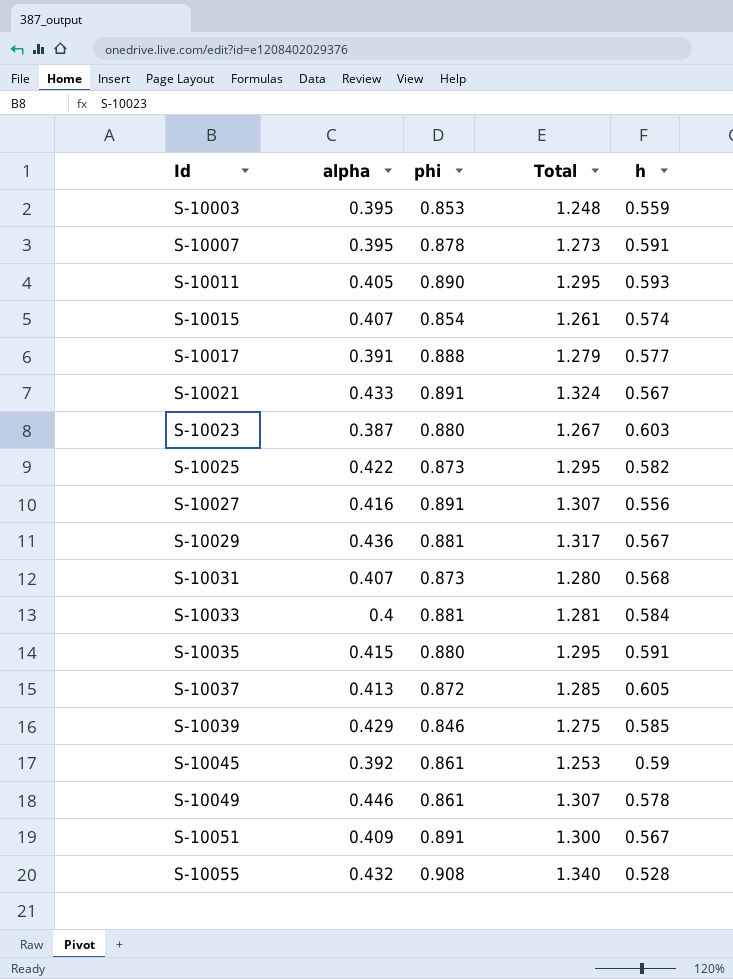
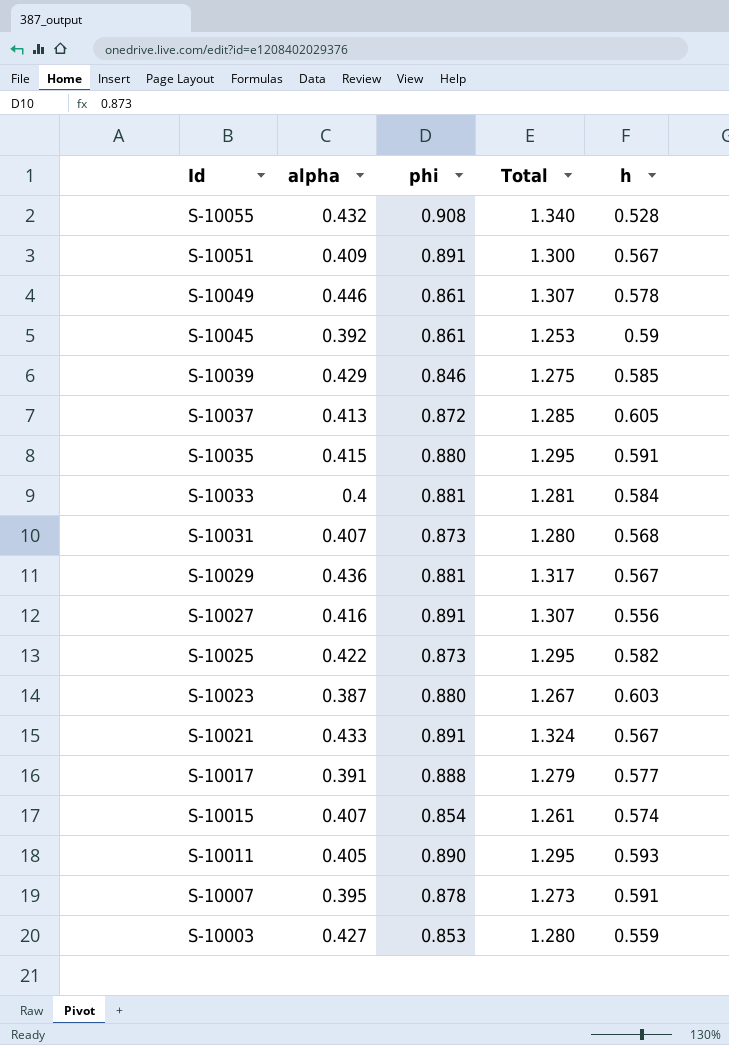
row order: Id ascending -> Id descending
S-10003 | alpha: 0.395 -> 0.427
S-10003 | Total: 1.248 -> 1.280

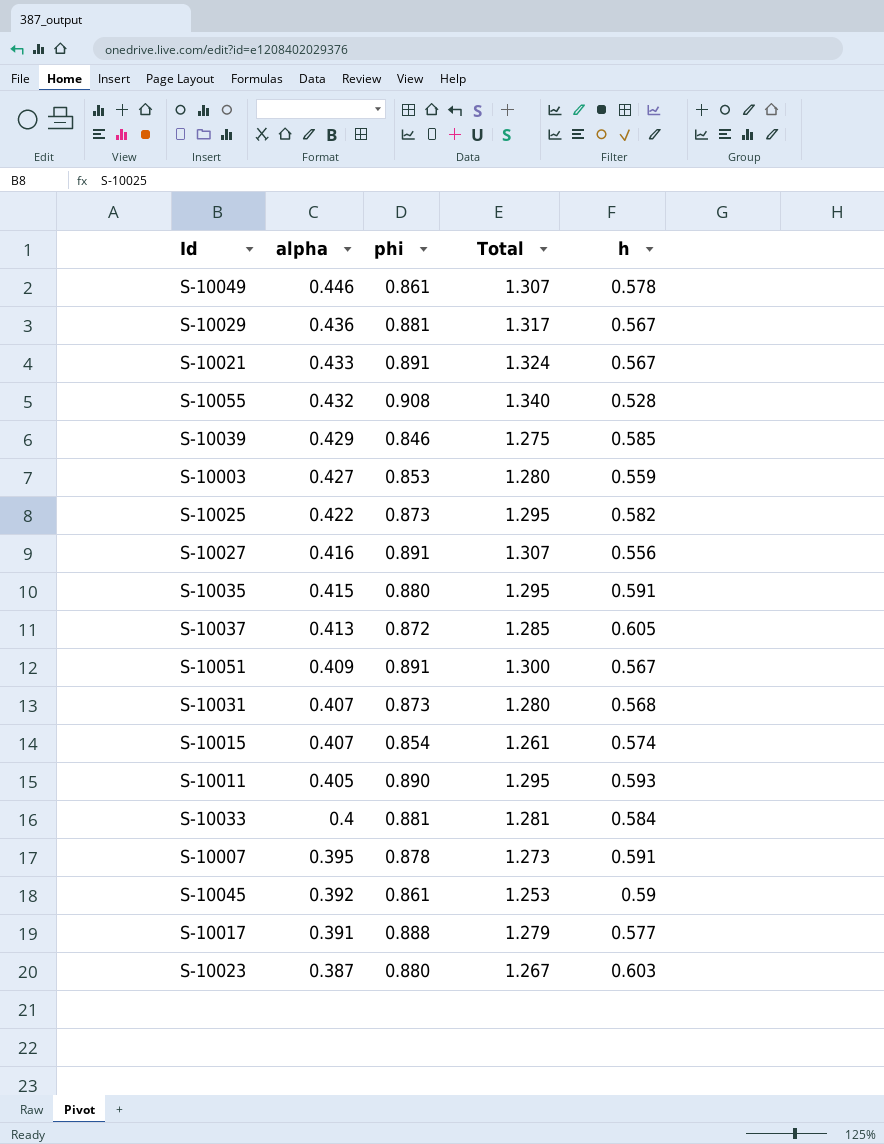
row order: Id descending -> alpha descending

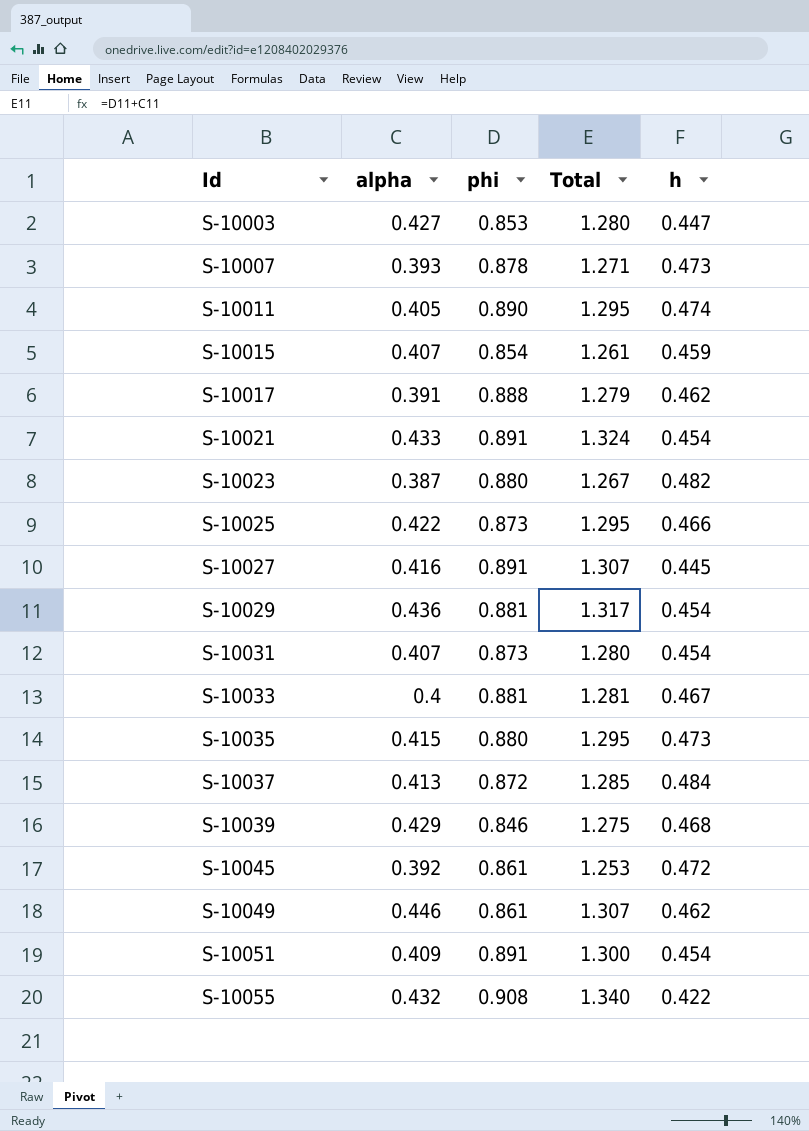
row order: alpha descending -> Id ascending
S-10003 | h: 0.559 -> 0.447
S-10007 | alpha: 0.395 -> 0.393
S-10007 | Total: 1.273 -> 1.271
S-10007 | h: 0.591 -> 0.473
S-10011 | h: 0.593 -> 0.474
S-10015 | h: 0.574 -> 0.459
S-10017 | h: 0.577 -> 0.462
S-10021 | h: 0.567 -> 0.454
S-10023 | h: 0.603 -> 0.482
S-10025 | h: 0.582 -> 0.466
S-10027 | h: 0.556 -> 0.445
S-10029 | h: 0.567 -> 0.454
S-10031 | h: 0.568 -> 0.454
S-10033 | h: 0.584 -> 0.467
S-10035 | h: 0.591 -> 0.473
S-10037 | h: 0.605 -> 0.484
S-10039 | h: 0.585 -> 0.468
S-10045 | h: 0.59 -> 0.472
S-10049 | h: 0.578 -> 0.462
S-10051 | h: 0.567 -> 0.454
S-10055 | h: 0.528 -> 0.422

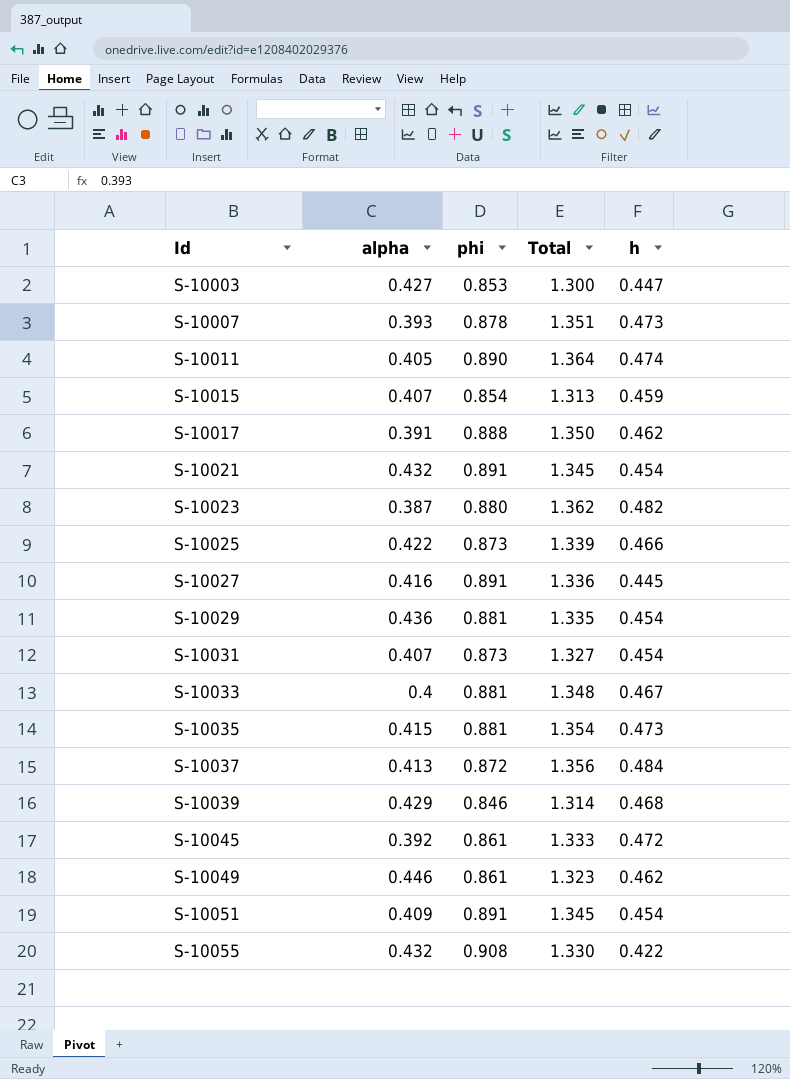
column Total | formula: [alpha] + [phi] -> [phi] + [h]
S-10021 | alpha: 0.433 -> 0.432
S-10035 | phi: 0.880 -> 0.881

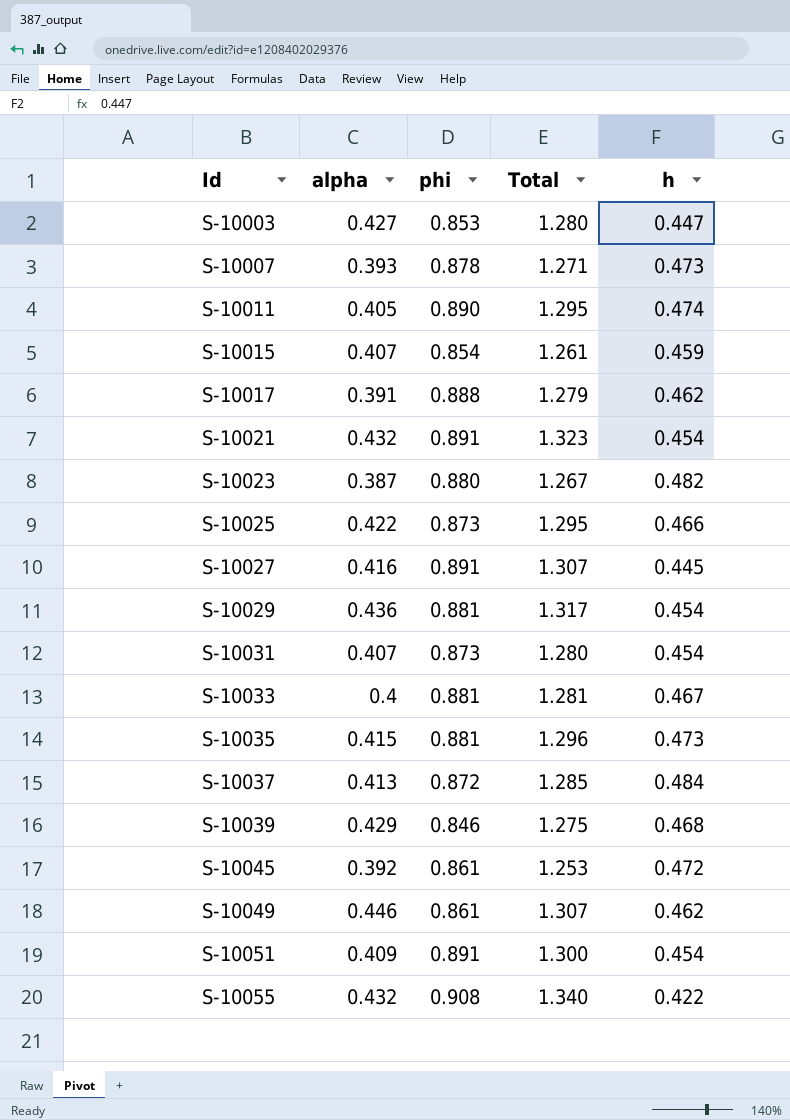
column Total | formula: [phi] + [h] -> [alpha] + [phi]

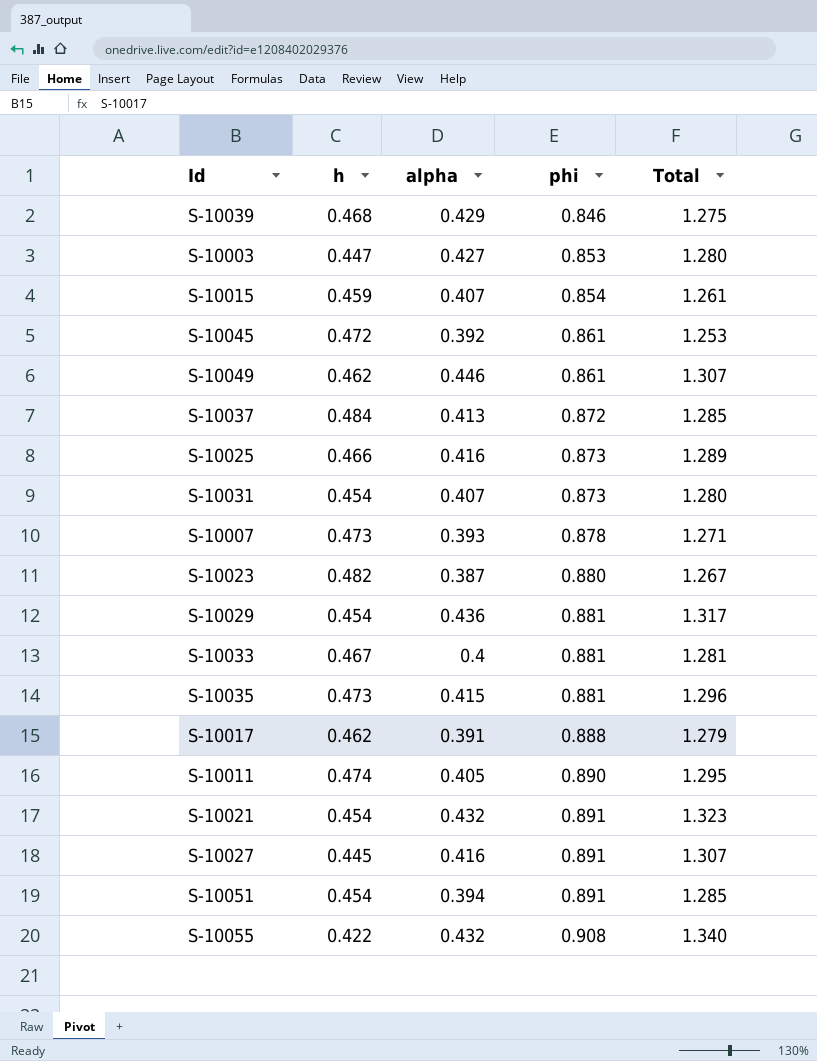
row order: Id ascending -> phi ascending
column h | position: 5 -> 2
S-10025 | alpha: 0.422 -> 0.416
S-10025 | Total: 1.295 -> 1.289
S-10051 | alpha: 0.409 -> 0.394
S-10051 | Total: 1.300 -> 1.285

